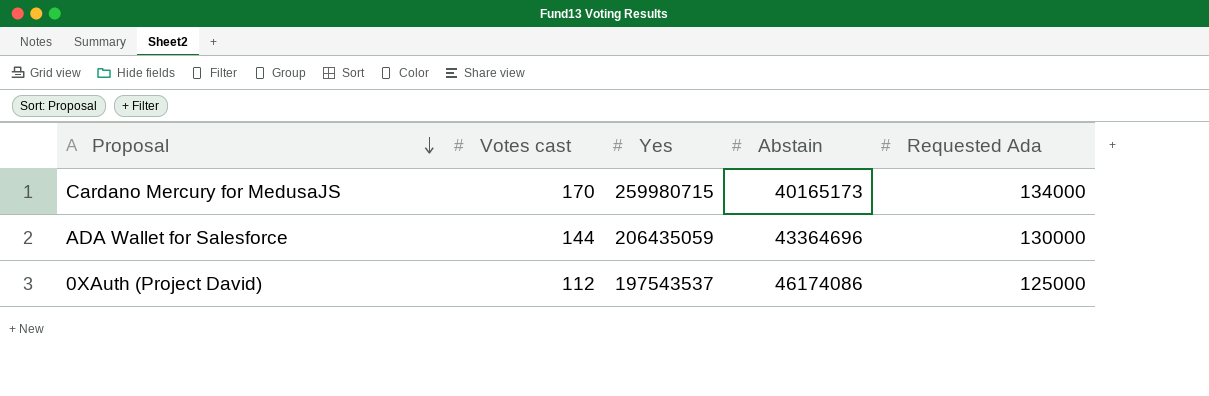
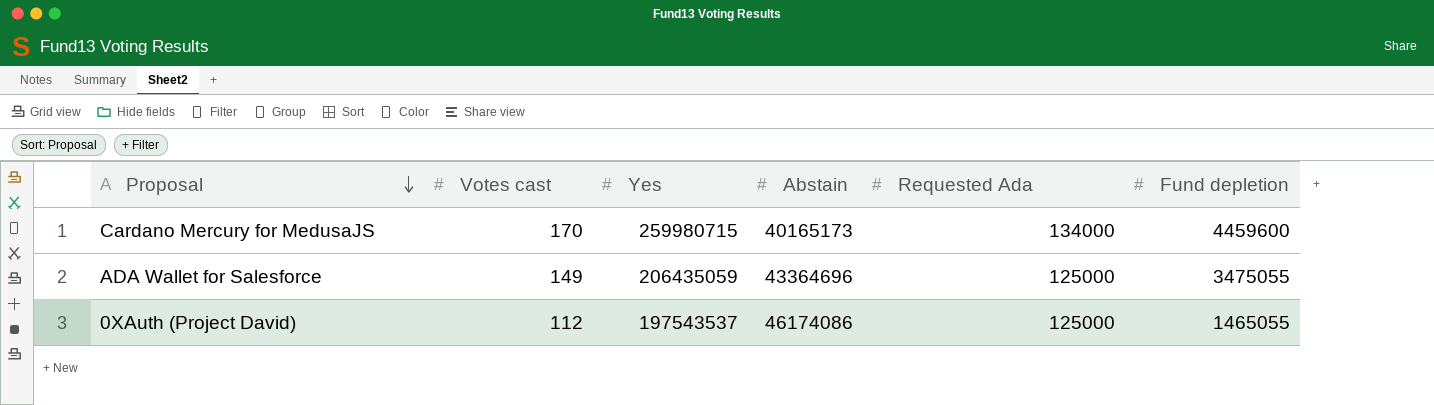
column Fund depletion | position: none -> 6
ADA Wallet for Salesforce | Votes cast: 144 -> 149
ADA Wallet for Salesforce | Requested Ada: 130000 -> 125000

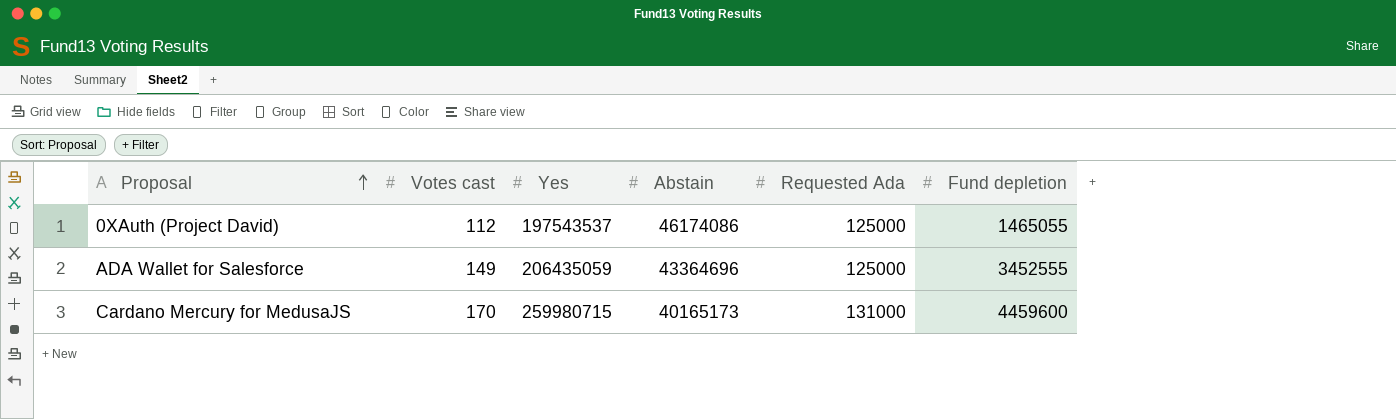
row order: Proposal descending -> Proposal ascending
ADA Wallet for Salesforce | Fund depletion: 3475055 -> 3452555
Cardano Mercury for MedusaJS | Requested Ada: 134000 -> 131000

